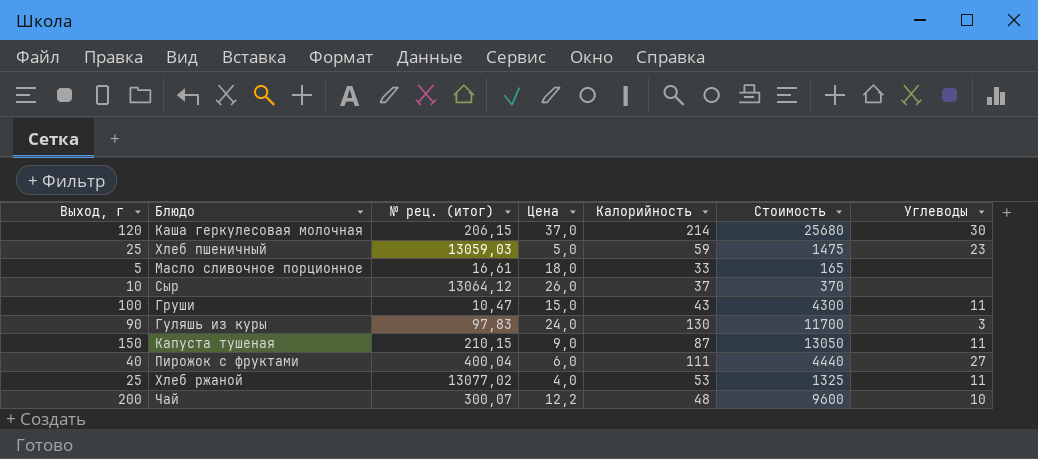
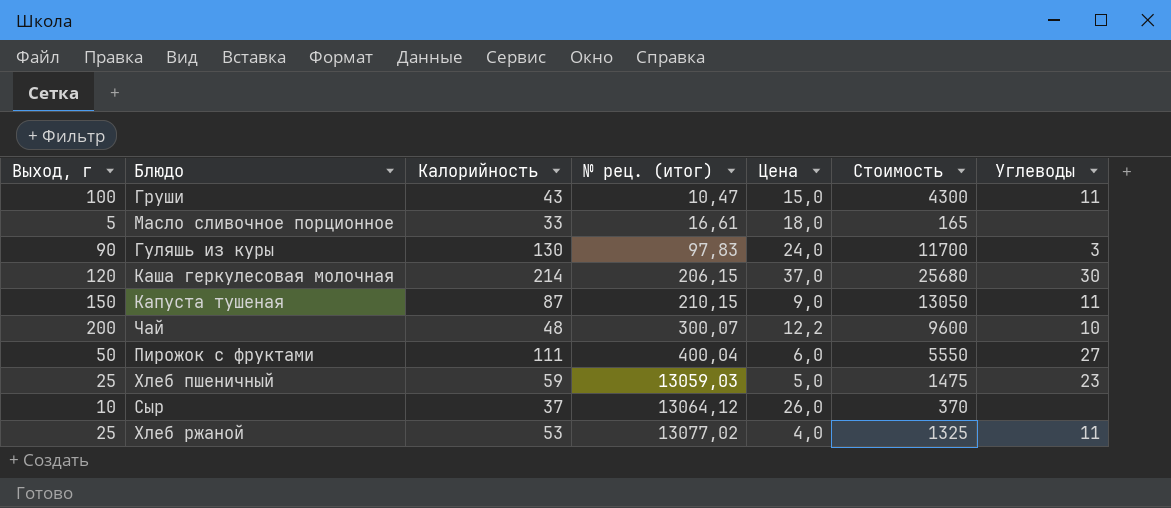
row order: none -> № рец. (итог) ascending
column Калорийность | position: 5 -> 3
Пирожок с фруктами | Выход, г: 40 -> 50
Пирожок с фруктами | Стоимость: 4440 -> 5550

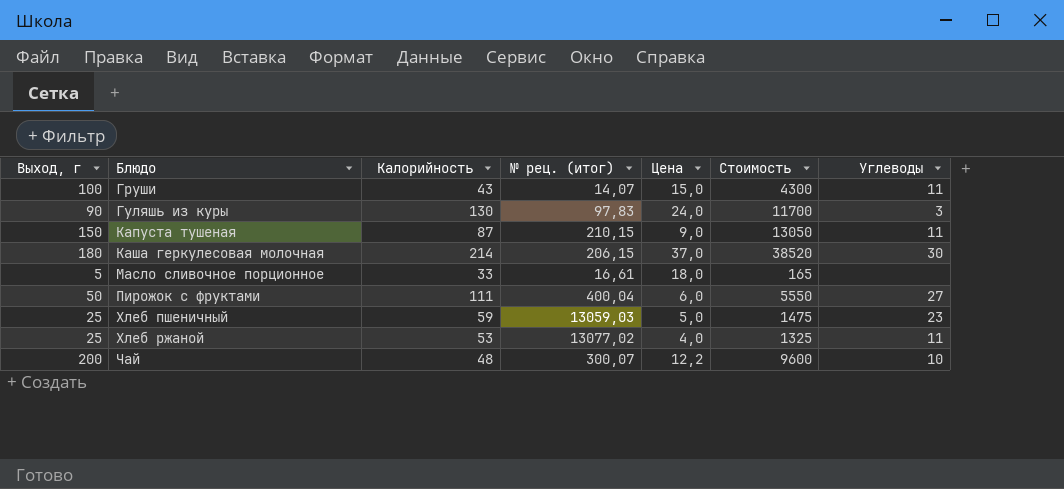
row order: № рец. (итог) ascending -> Блюдо ascending
row Сыр: 10 | 37 | 13064,12 | 26,0 | 370 | none -> none
Груши | № рец. (итог): 10,47 -> 14,07
Каша геркулесовая молочная | Выход, г: 120 -> 180
Каша геркулесовая молочная | Стоимость: 25680 -> 38520

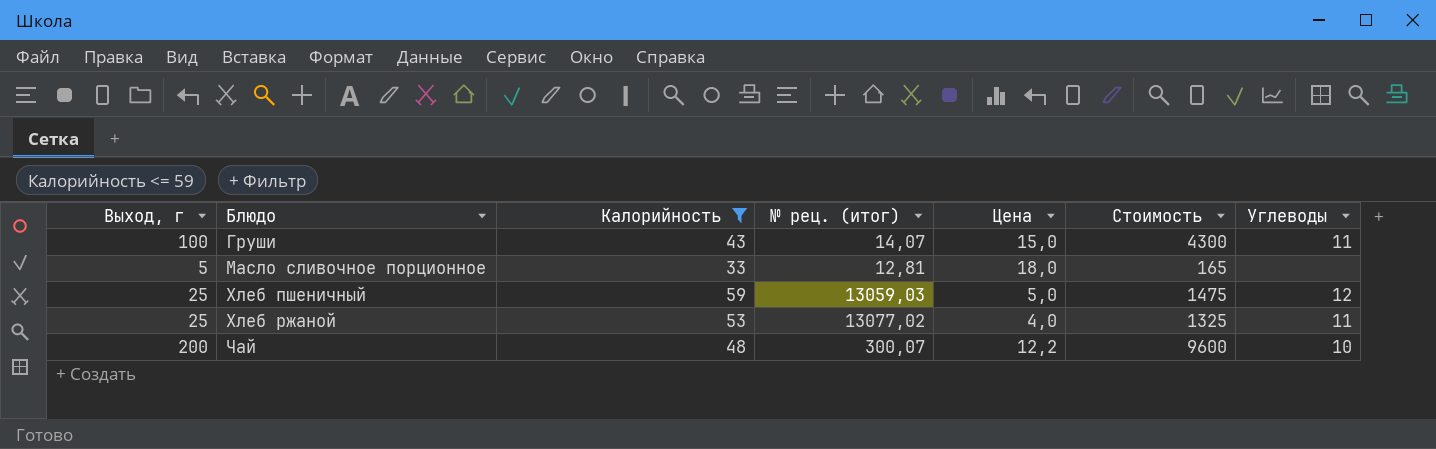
filter: none -> Калорийность <= 59
Масло сливочное порционное | № рец. (итог): 16,61 -> 12,81
Хлеб пшеничный | Углеводы: 23 -> 12

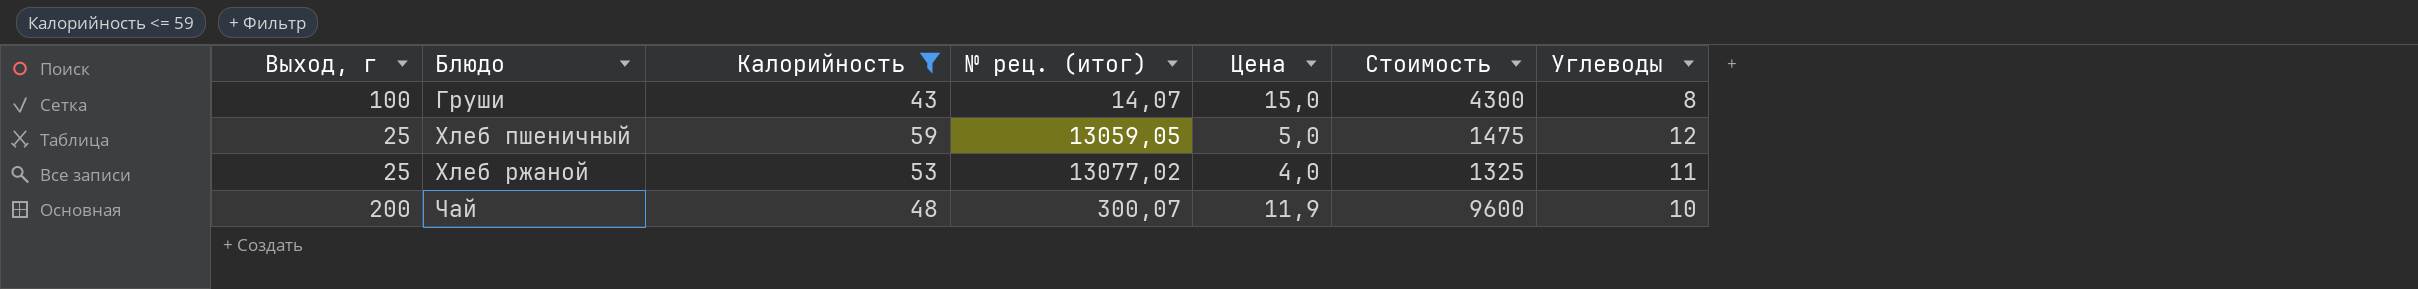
row Масло сливочное порционное: 5 | 33 | 12,81 | 18,0 | 165 | none -> none
Груши | Углеводы: 11 -> 8
Хлеб пшеничный | № рец. (итог): 13059,03 -> 13059,05
Чай | Цена: 12,2 -> 11,9

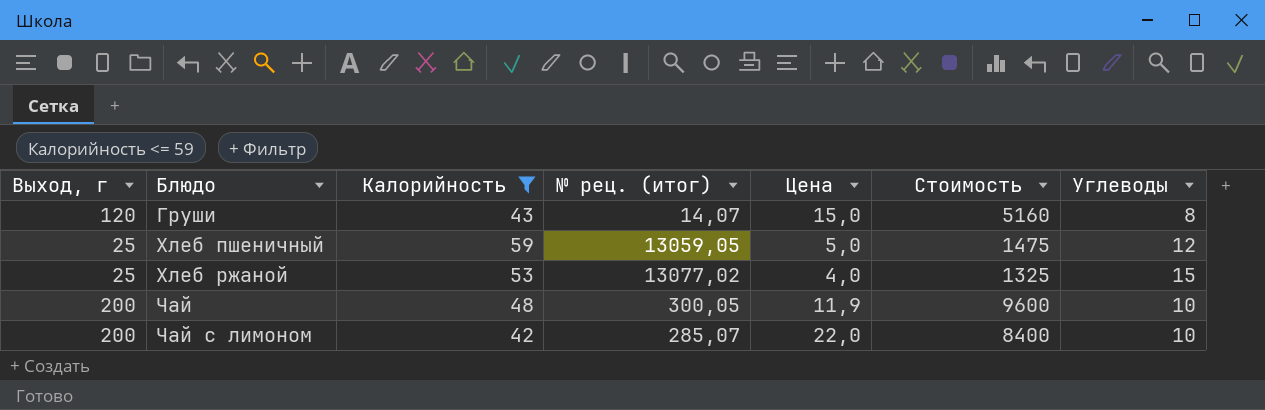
Груши | Выход, г: 100 -> 120
Груши | Стоимость: 4300 -> 5160
Хлеб ржаной | Углеводы: 11 -> 15
Чай | № рец. (итог): 300,07 -> 300,05
row Чай с лимоном: none -> 200 | 42 | 285,07 | 22,0 | 8400 | 10

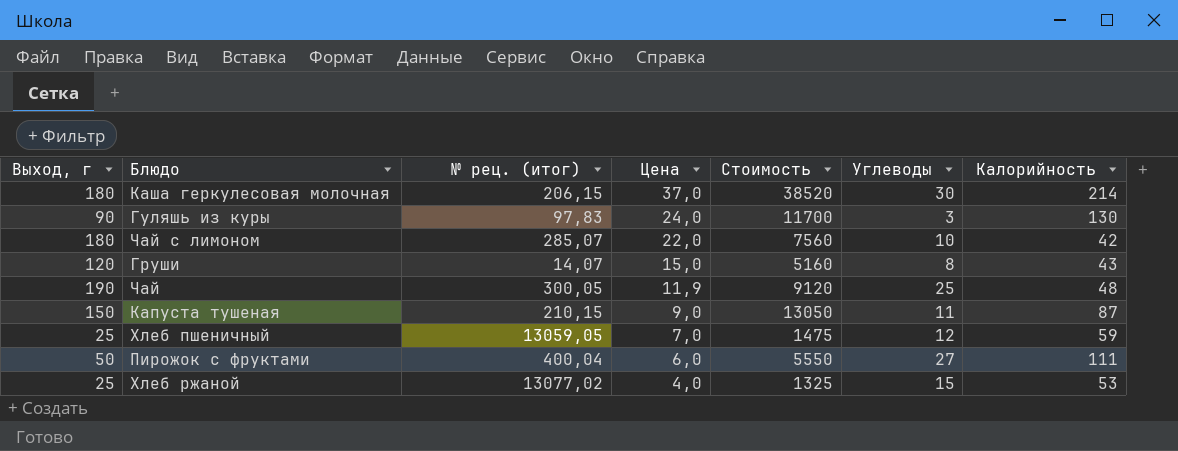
filter: Калорийность <= 59 -> none
row order: Блюдо ascending -> Цена descending
column Калорийность | position: 3 -> 7
Чай с лимоном | Выход, г: 200 -> 180
Чай с лимоном | Стоимость: 8400 -> 7560
Чай | Выход, г: 200 -> 190
Чай | Стоимость: 9600 -> 9120
Чай | Углеводы: 10 -> 25
Хлеб пшеничный | Цена: 5,0 -> 7,0

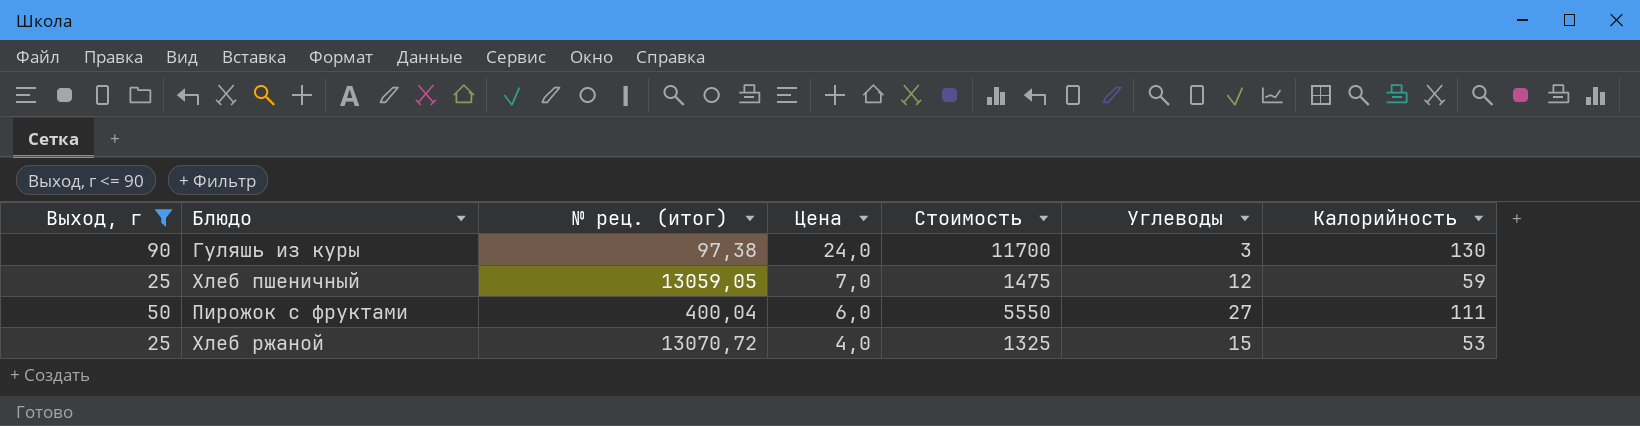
filter: none -> Выход, г <= 90
Гуляшь из куры | № рец. (итог): 97,83 -> 97,38
Хлеб ржаной | № рец. (итог): 13077,02 -> 13070,72

